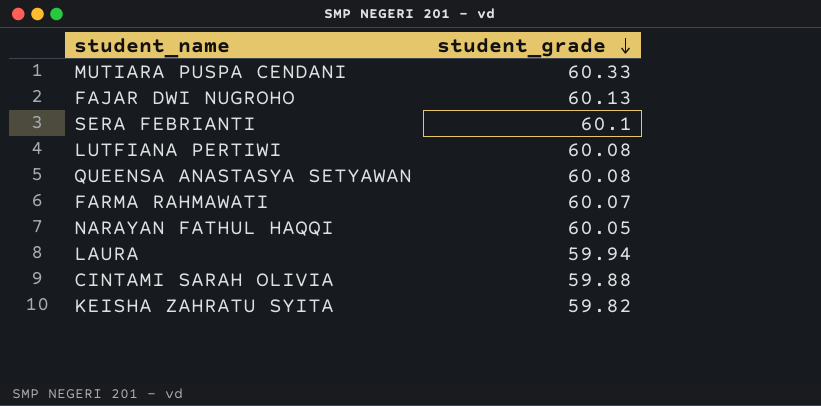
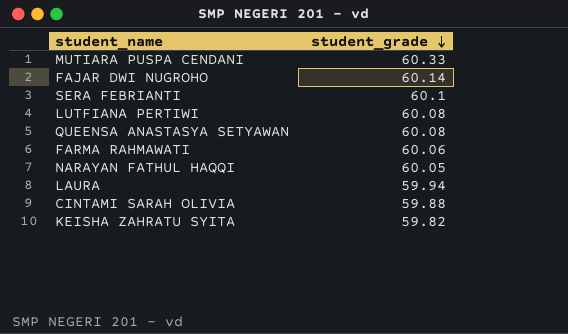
FAJAR DWI NUGROHO | student_grade: 60.13 -> 60.14
FARMA RAHMAWATI | student_grade: 60.07 -> 60.06

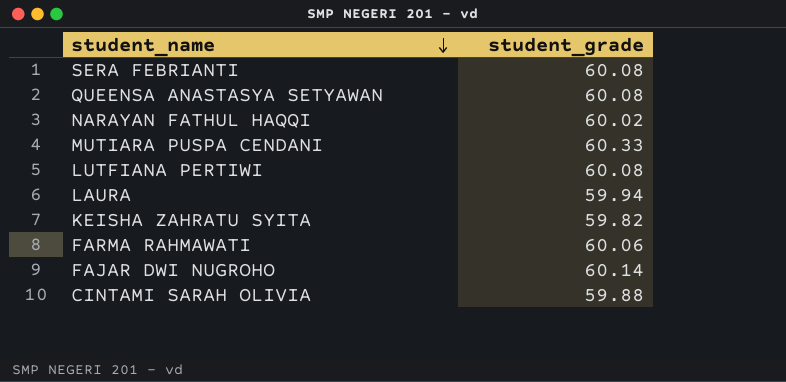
row order: student_grade descending -> student_name descending
SERA FEBRIANTI | student_grade: 60.1 -> 60.08
NARAYAN FATHUL HAQQI | student_grade: 60.05 -> 60.02

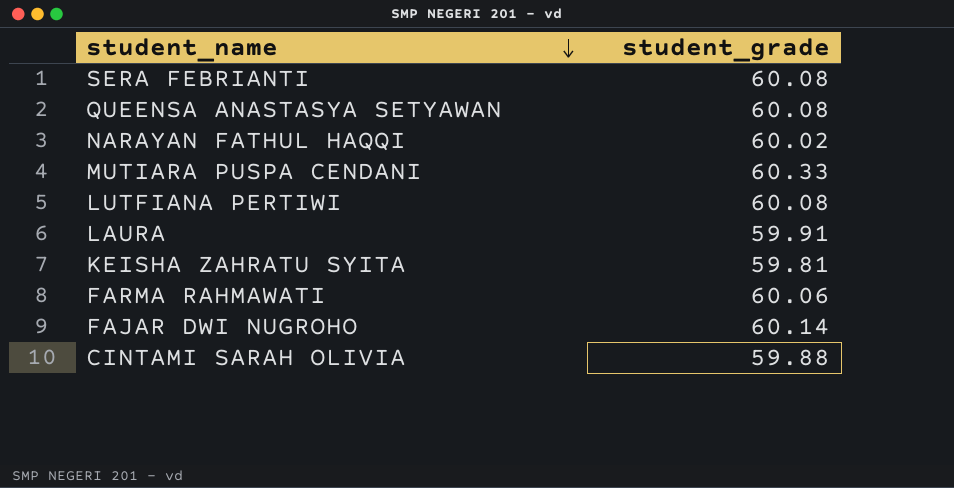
LAURA | student_grade: 59.94 -> 59.91
KEISHA ZAHRATU SYITA | student_grade: 59.82 -> 59.81

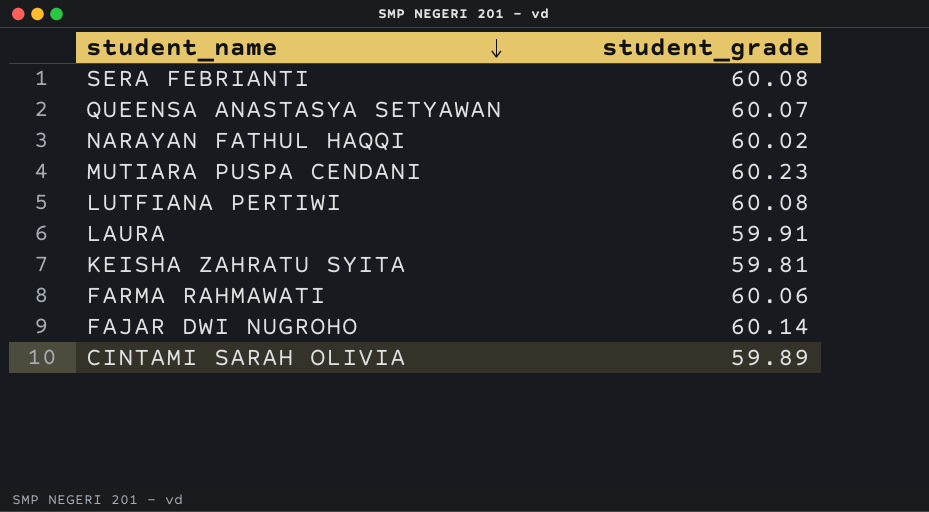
QUEENSA ANASTASYA SETYAWAN | student_grade: 60.08 -> 60.07
MUTIARA PUSPA CENDANI | student_grade: 60.33 -> 60.23
CINTAMI SARAH OLIVIA | student_grade: 59.88 -> 59.89

